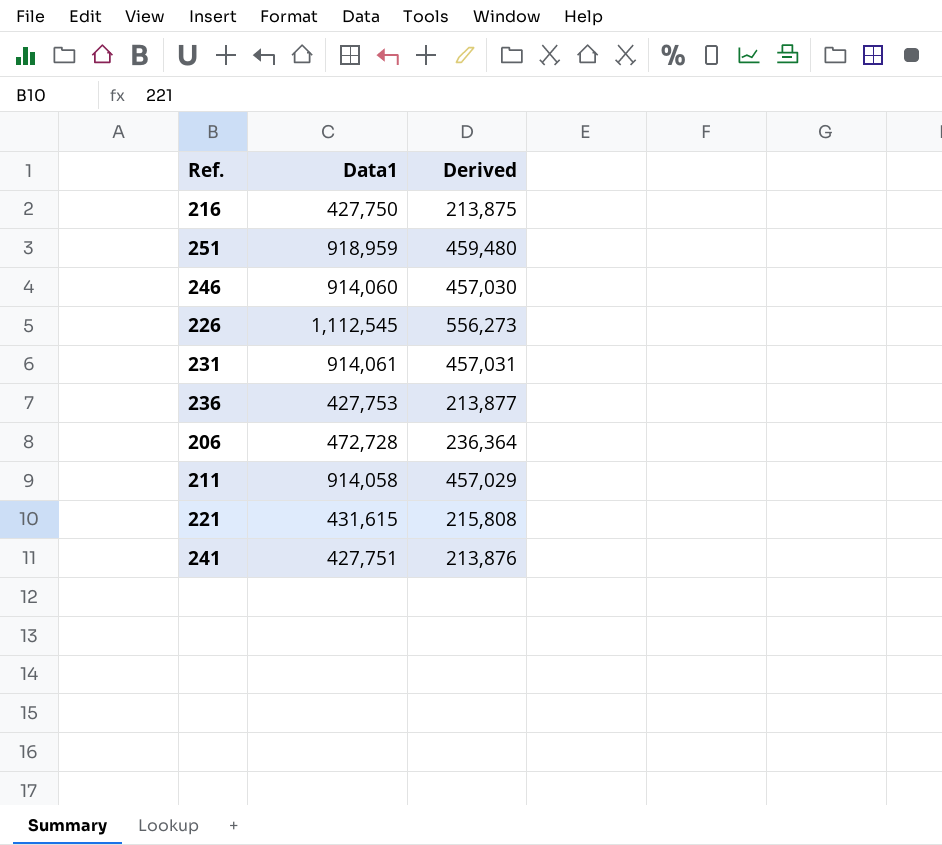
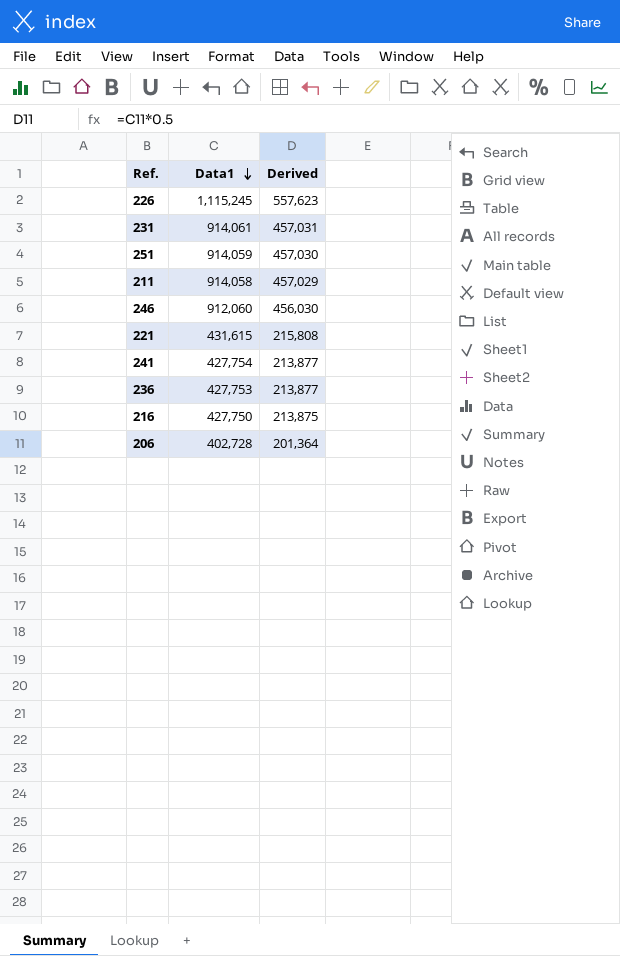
row order: none -> Data1 descending
226 | Data1: 1,112,545 -> 1,115,245
226 | Derived: 556,273 -> 557,623
251 | Data1: 918,959 -> 914,059
251 | Derived: 459,480 -> 457,030
246 | Data1: 914,060 -> 912,060
246 | Derived: 457,030 -> 456,030
241 | Data1: 427,751 -> 427,754
241 | Derived: 213,876 -> 213,877
206 | Data1: 472,728 -> 402,728
206 | Derived: 236,364 -> 201,364

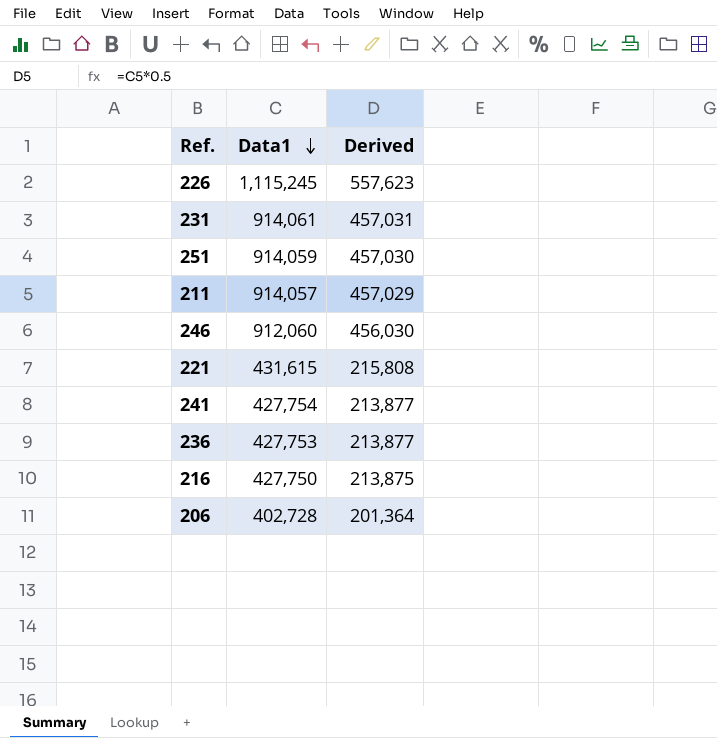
211 | Data1: 914,058 -> 914,057

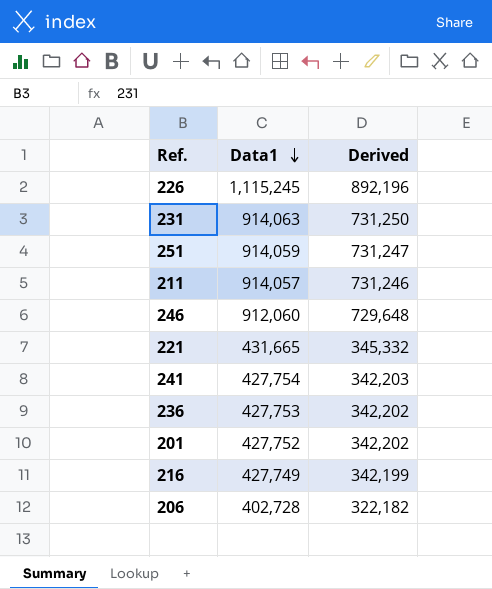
column Derived | formula: [Data1] * 0.5 -> [Data1] * 0.8
231 | Data1: 914,061 -> 914,063
221 | Data1: 431,615 -> 431,665
row 201: none -> 427,752 | 342,202
216 | Data1: 427,750 -> 427,749

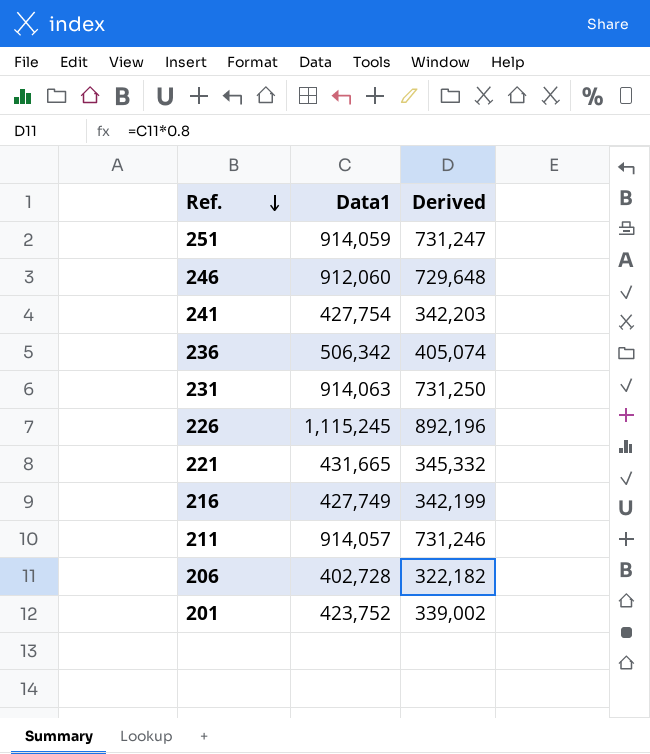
row order: Data1 descending -> Ref. descending
236 | Data1: 427,753 -> 506,342
236 | Derived: 342,202 -> 405,074
201 | Data1: 427,752 -> 423,752
201 | Derived: 342,202 -> 339,002

